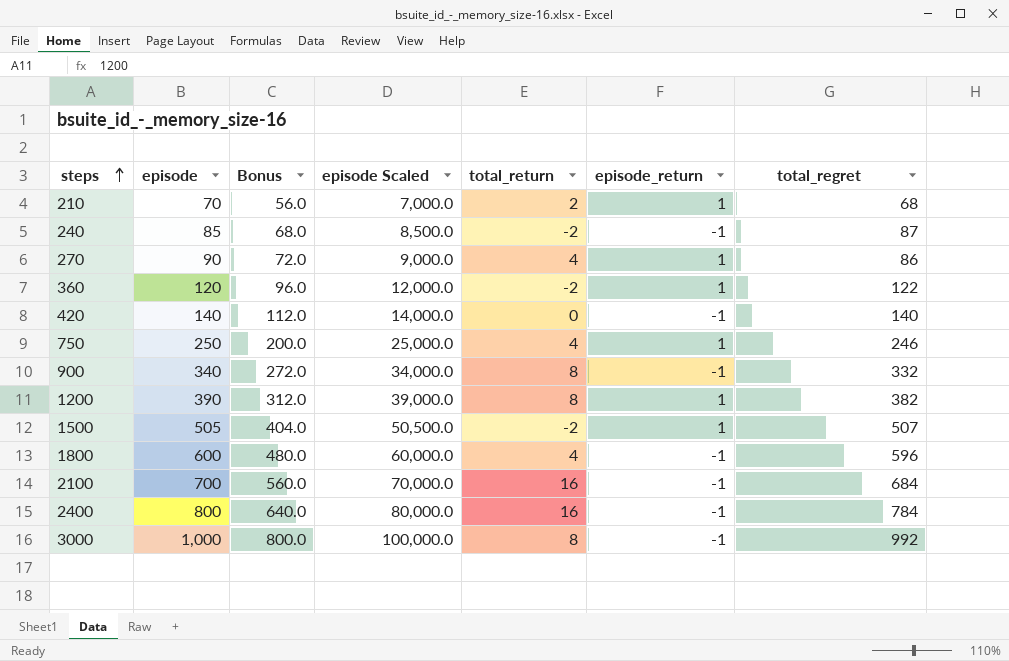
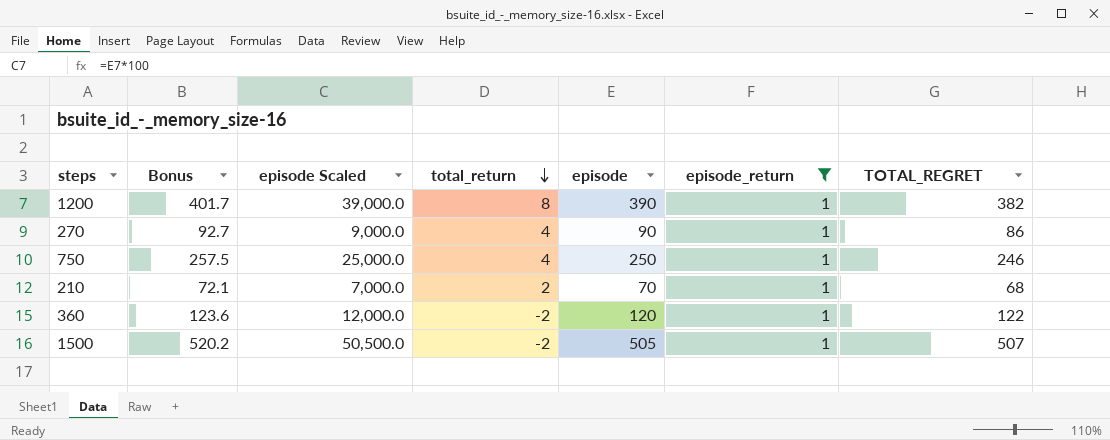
filter: none -> episode_return = 1
row order: steps ascending -> total_return descending
column Bonus | formula: [episode] * 0.8 -> [episode] * 1.03
column episode | position: 2 -> 5
column name: total_regret -> TOTAL_REGRET

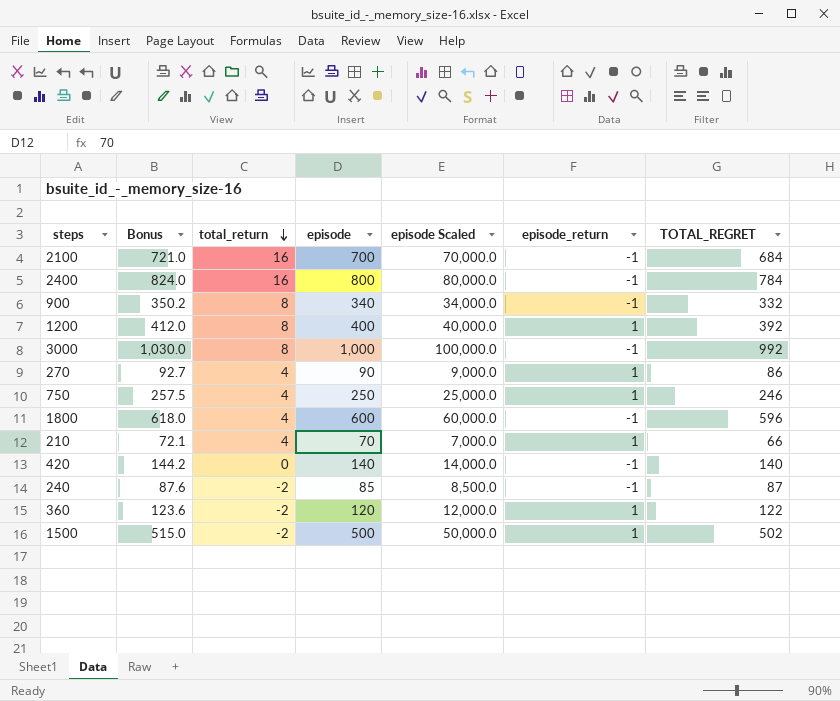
filter: episode_return = 1 -> none
column episode Scaled | position: 3 -> 5
1200 | Bonus: 401.7 -> 412.0
1200 | episode: 390 -> 400
1200 | episode Scaled: 39,000.0 -> 40,000.0
1200 | TOTAL_REGRET: 382 -> 392
210 | total_return: 2 -> 4
210 | TOTAL_REGRET: 68 -> 66
1500 | Bonus: 520.2 -> 515.0
1500 | episode: 505 -> 500
1500 | episode Scaled: 50,500.0 -> 50,000.0
1500 | TOTAL_REGRET: 507 -> 502

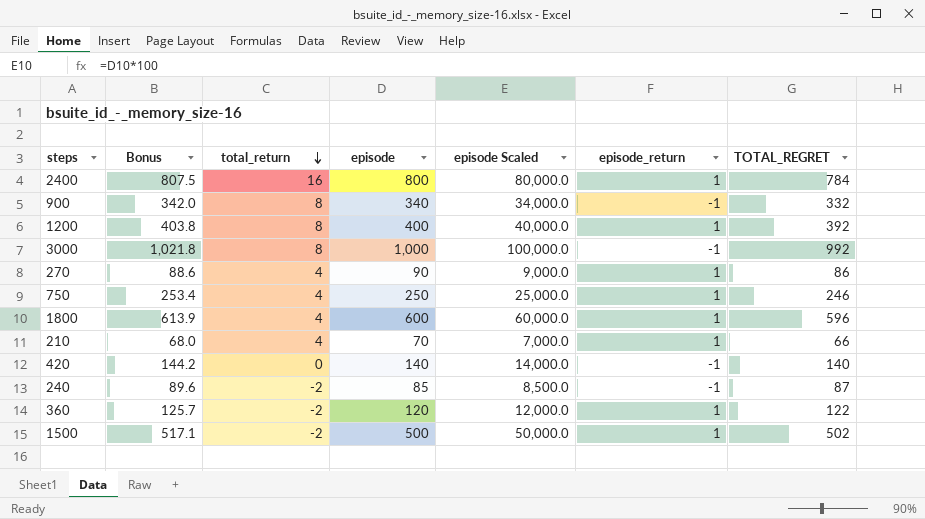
column Bonus | formula: [episode] * 1.03 -> [TOTAL_REGRET] * 1.03
row 2100: 721.0 | 16 | 700 | 70,000.0 | -1 | 684 -> none
2400 | episode_return: -1 -> 1
1800 | episode_return: -1 -> 1

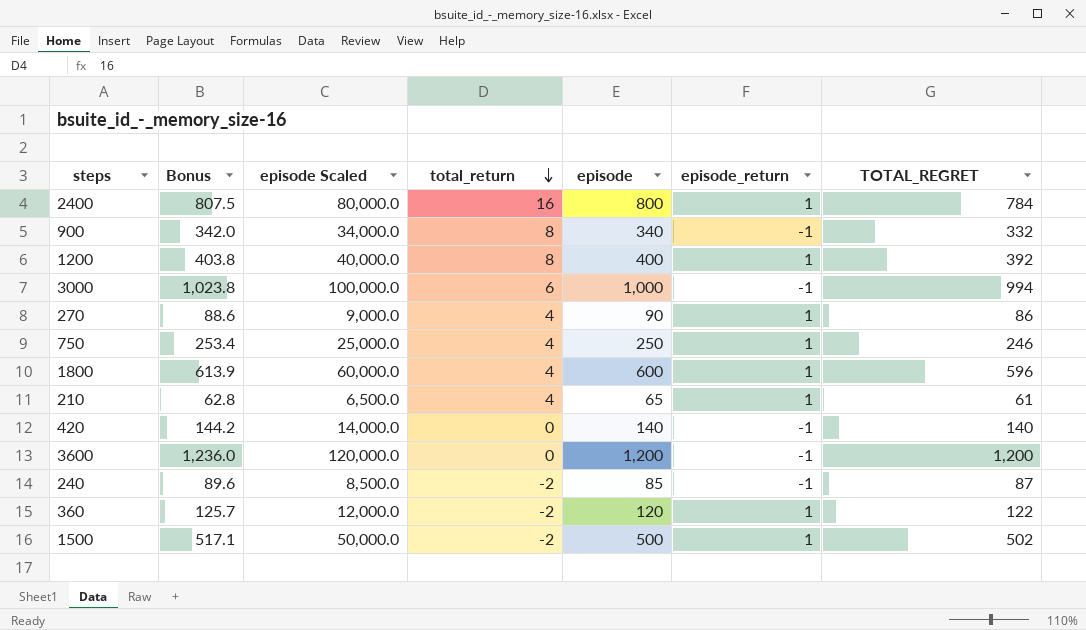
column episode Scaled | position: 5 -> 3
3000 | Bonus: 1,021.8 -> 1,023.8
3000 | total_return: 8 -> 6
3000 | TOTAL_REGRET: 992 -> 994
210 | Bonus: 68.0 -> 62.8
210 | episode Scaled: 7,000.0 -> 6,500.0
210 | episode: 70 -> 65
210 | TOTAL_REGRET: 66 -> 61
row 3600: none -> 1,236.0 | 120,000.0 | 0 | 1,200 | -1 | 1,200

